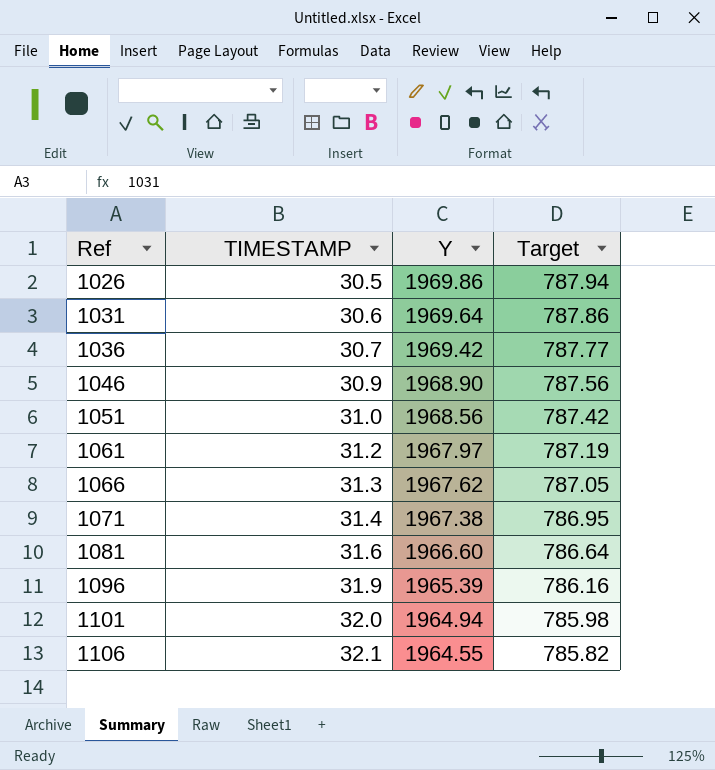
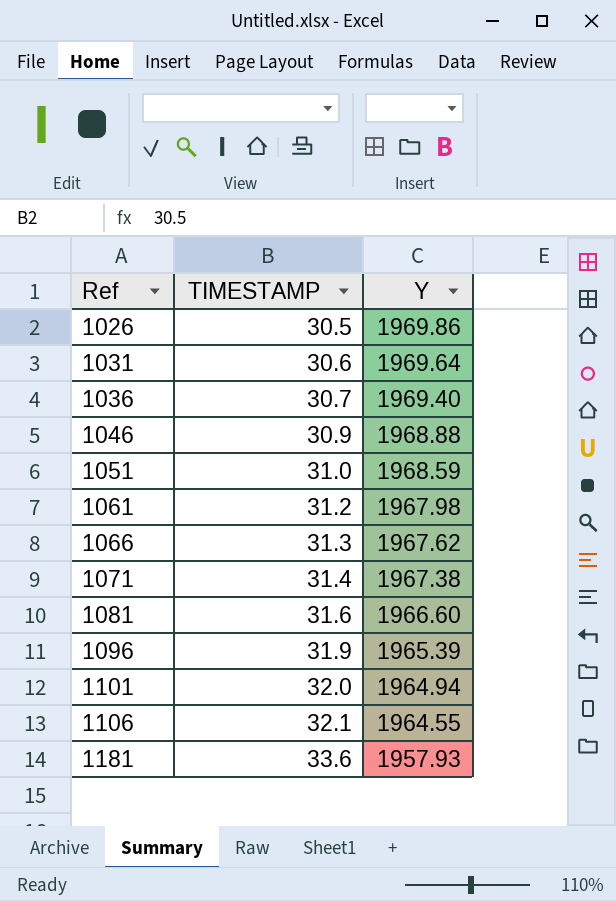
column Target | formula: [Y] * 0.4 -> none
1036 | Y: 1969.42 -> 1969.40
1046 | Y: 1968.90 -> 1968.88
1051 | Y: 1968.56 -> 1968.59
1061 | Y: 1967.97 -> 1967.98
row 1181: none -> 33.6 | 1957.93

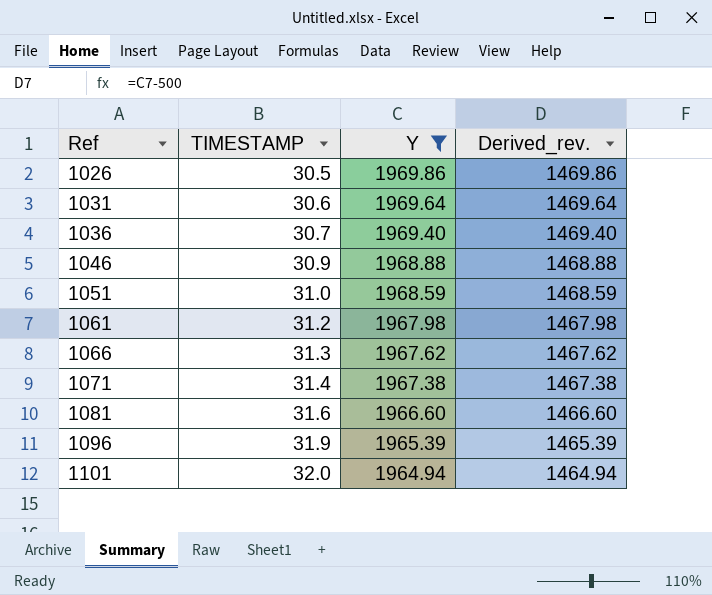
filter: none -> Y >= 1964.94
column Derived_rev. | formula: none -> [Y] - 500

